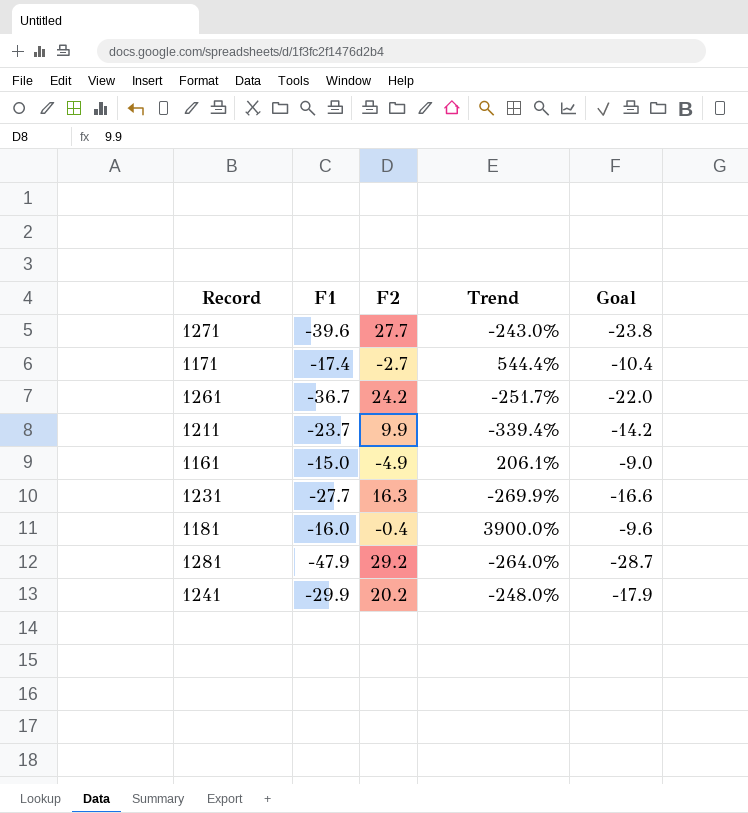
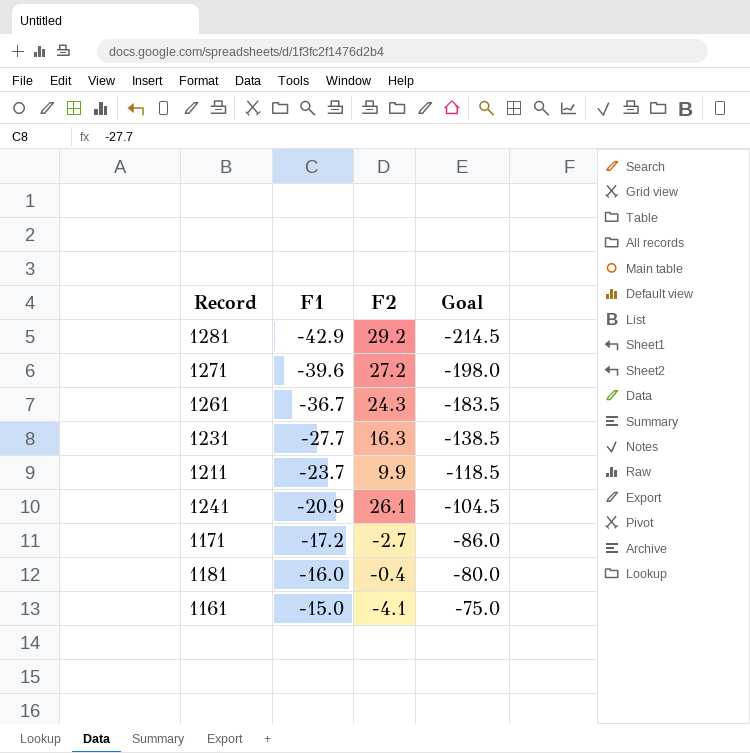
row order: none -> F1 ascending
column Trend | formula: ([F1] - [F2]) / [F2] -> none
column Goal | formula: [F1] * 0.6 -> [F1] * 5
1281 | F1: -47.9 -> -42.9
1271 | F2: 27.7 -> 27.2
1261 | F2: 24.2 -> 24.3
1241 | F1: -29.9 -> -20.9
1241 | F2: 20.2 -> 26.1
1171 | F1: -17.4 -> -17.2
1161 | F2: -4.9 -> -4.1

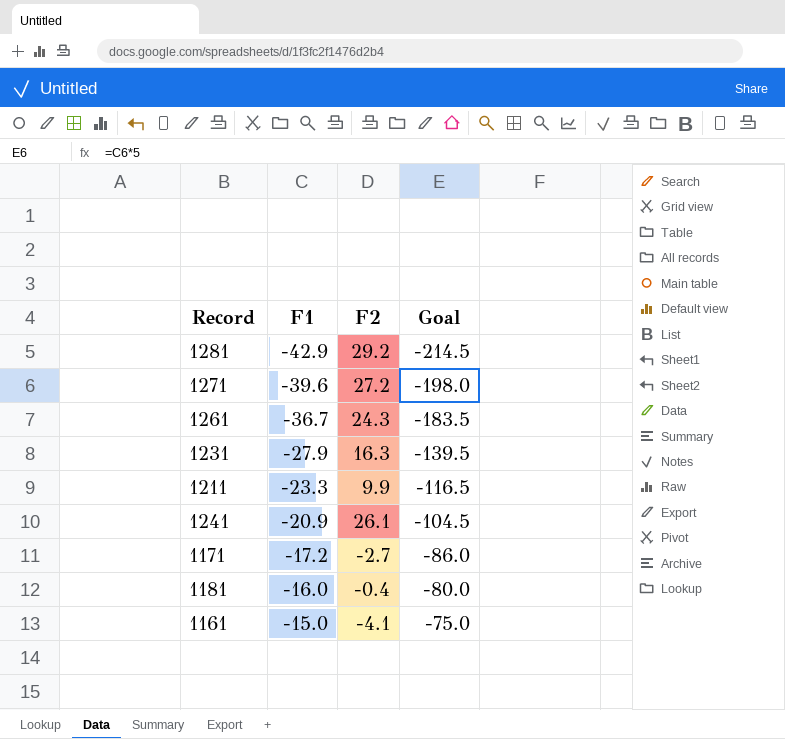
1231 | F1: -27.7 -> -27.9
1231 | Goal: -138.5 -> -139.5
1211 | F1: -23.7 -> -23.3
1211 | Goal: -118.5 -> -116.5

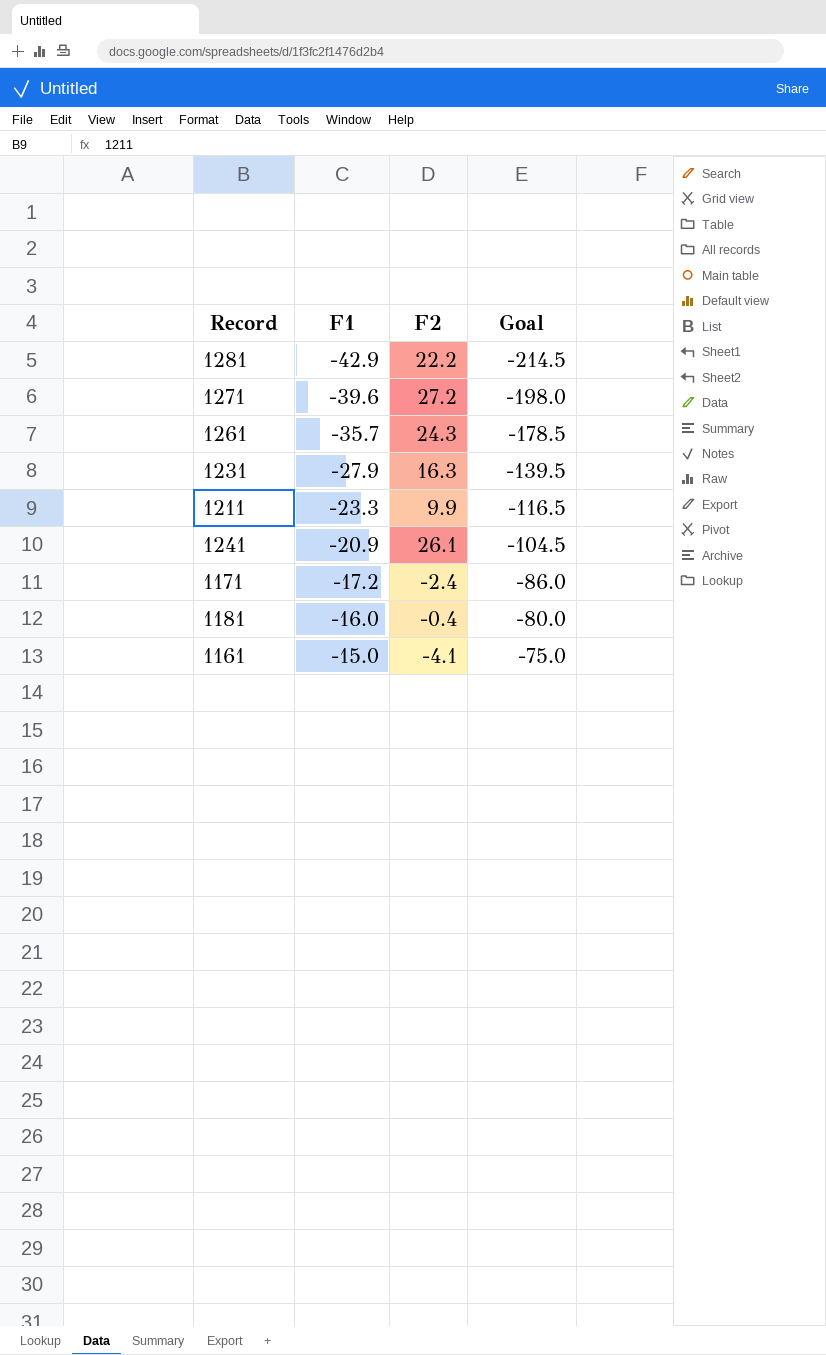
1281 | F2: 29.2 -> 22.2
1261 | F1: -36.7 -> -35.7
1261 | Goal: -183.5 -> -178.5
1171 | F2: -2.7 -> -2.4

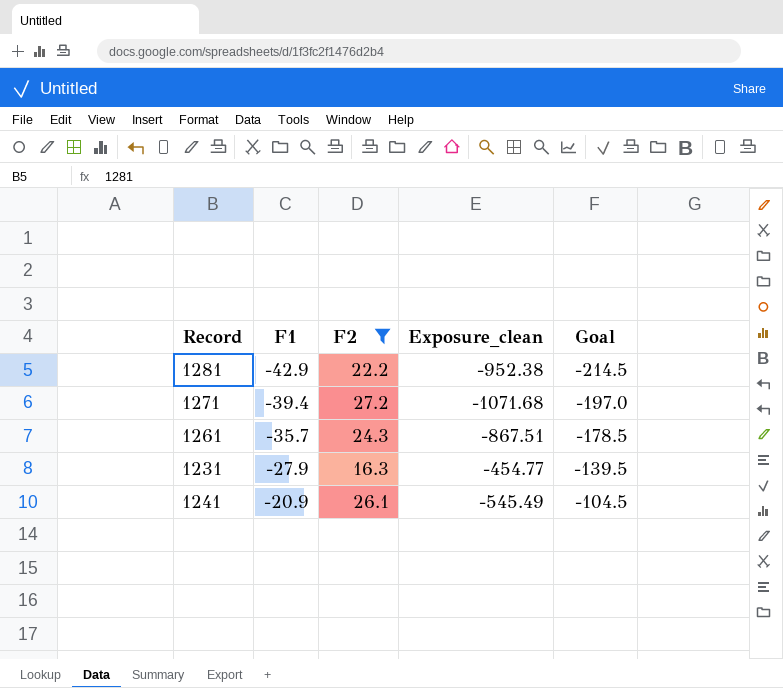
filter: none -> F2 >= 16.3
column Exposure_clean | formula: none -> [F1] * [F2]
1271 | F1: -39.6 -> -39.4
1271 | Goal: -198.0 -> -197.0

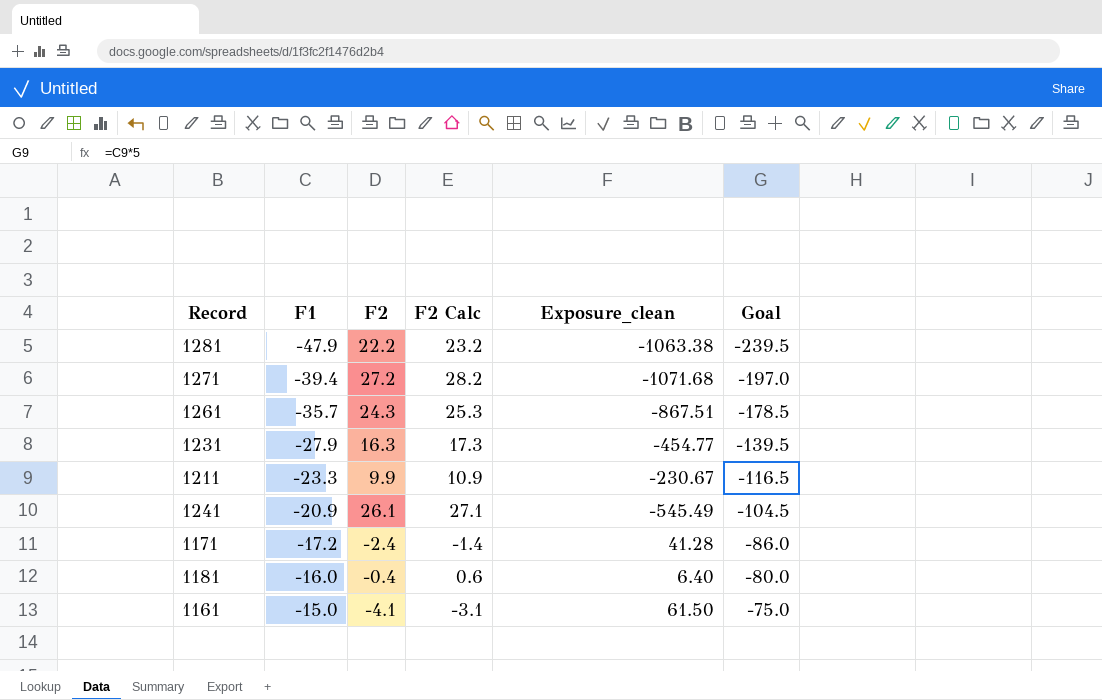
filter: F2 >= 16.3 -> none
column F2 Calc | formula: none -> [F2] + 1
1281 | F1: -42.9 -> -47.9
1281 | Exposure_clean: -952.38 -> -1063.38
1281 | Goal: -214.5 -> -239.5

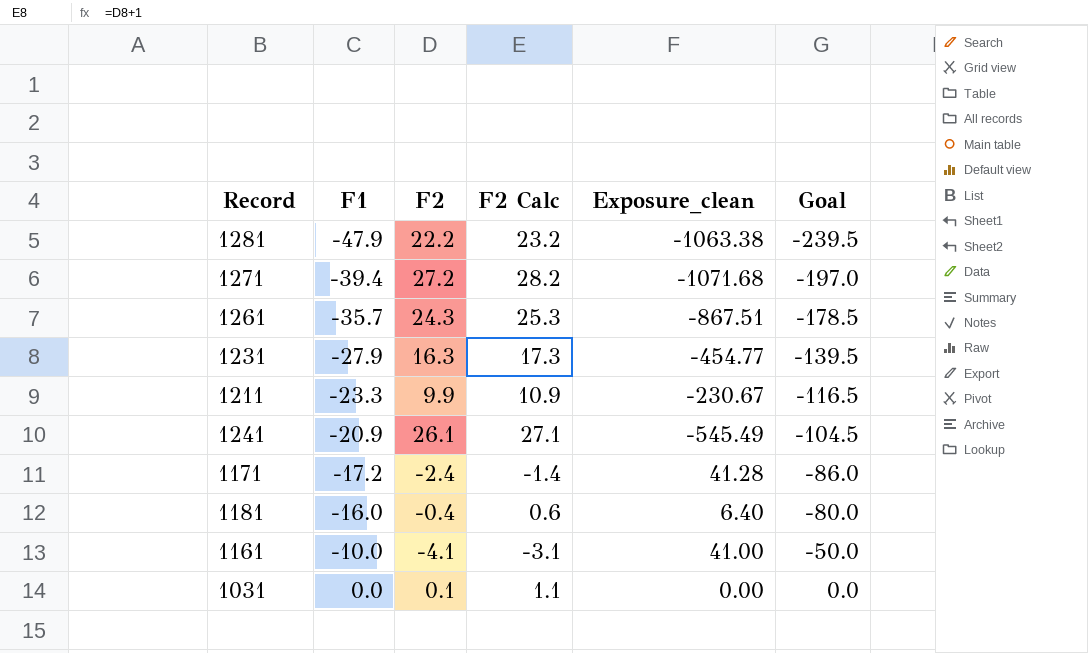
1161 | F1: -15.0 -> -10.0
1161 | Exposure_clean: 61.50 -> 41.00
1161 | Goal: -75.0 -> -50.0
row 1031: none -> 0.0 | 0.1 | 1.1 | 0.00 | 0.0

